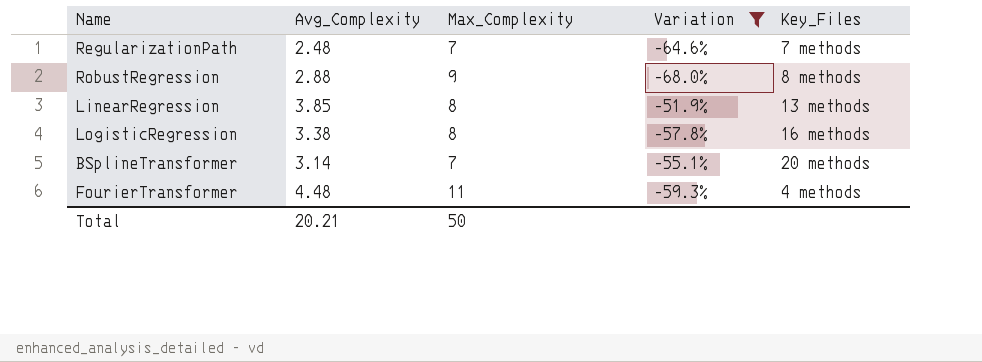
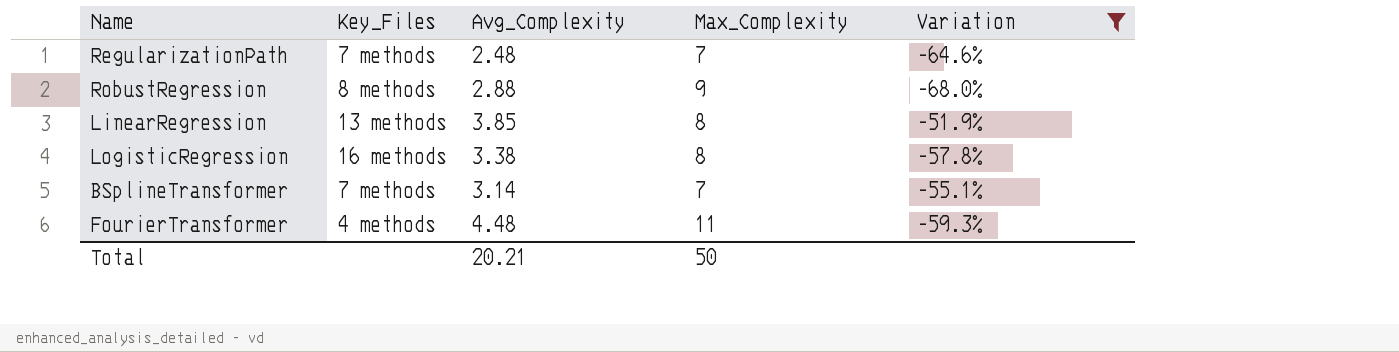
column Key_Files | position: 5 -> 2
BSplineTransformer | Key_Files: 20 methods -> 7 methods

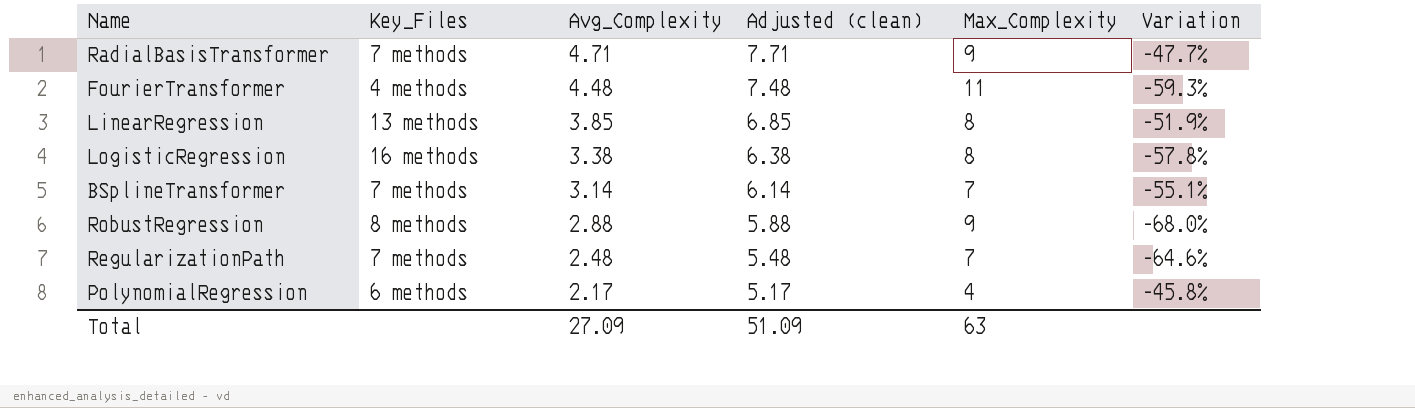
filter: Variation <= -51.9% -> none
row order: none -> Avg_Complexity descending
column Adjusted (clean) | formula: none -> [Avg_Complexity] + 3
Total | Avg_Complexity: 20.21 -> 27.09
Total | Max_Complexity: 50 -> 63

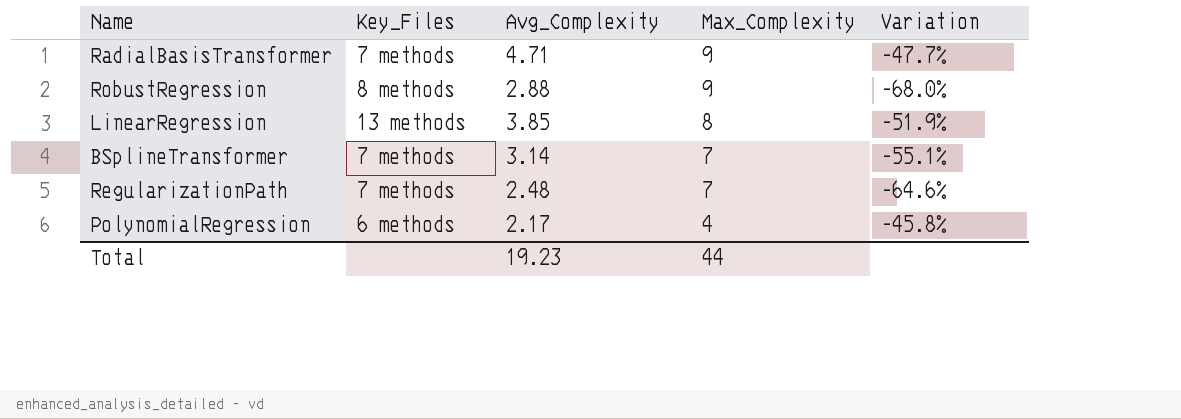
row order: Avg_Complexity descending -> Max_Complexity descending
column Adjusted (clean) | formula: [Avg_Complexity] + 3 -> none
row FourierTransformer: 4 methods | 4.48 | 7.48 | 11 | -59.3% -> none
row LogisticRegression: 16 methods | 3.38 | 6.38 | 8 | -57.8% -> none
Total | Avg_Complexity: 27.09 -> 19.23
Total | Max_Complexity: 63 -> 44

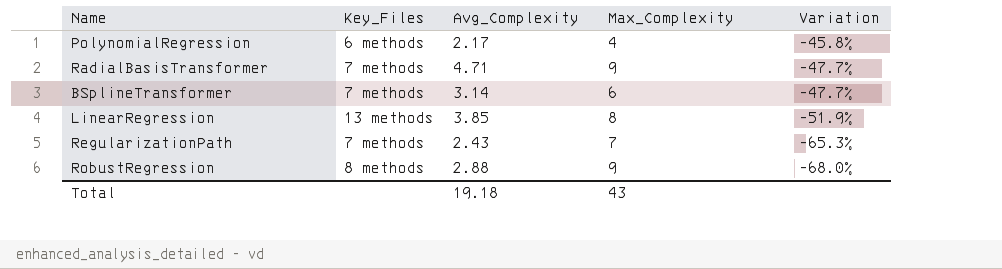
row order: Max_Complexity descending -> Variation descending
BSplineTransformer | Max_Complexity: 7 -> 6
BSplineTransformer | Variation: -55.1% -> -47.7%
RegularizationPath | Avg_Complexity: 2.48 -> 2.43
RegularizationPath | Variation: -64.6% -> -65.3%
Total | Avg_Complexity: 19.23 -> 19.18
Total | Max_Complexity: 44 -> 43

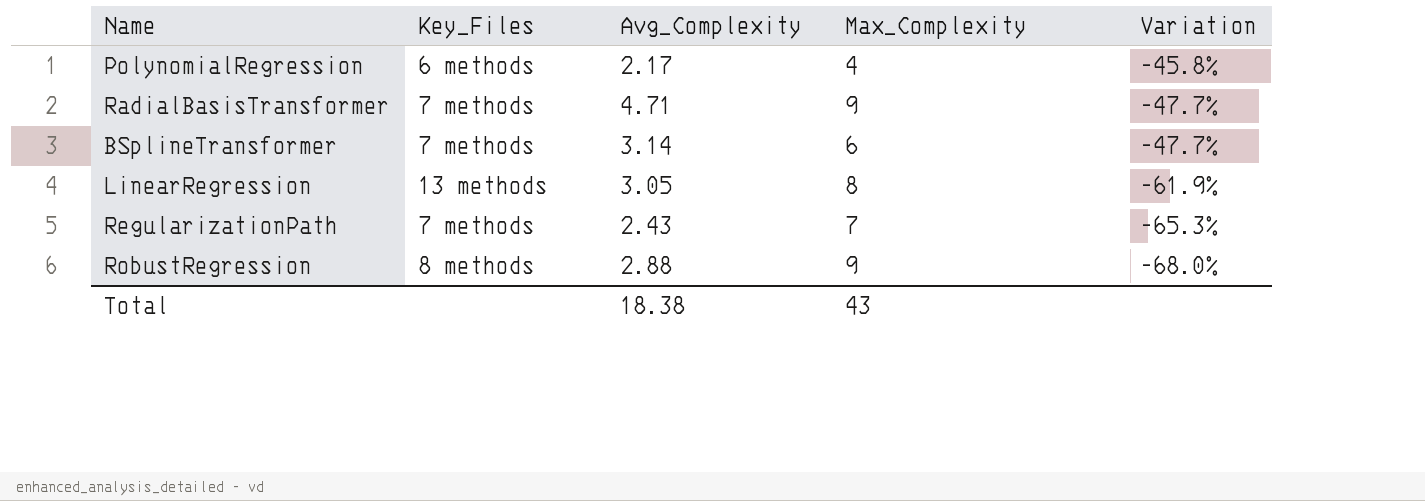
LinearRegression | Avg_Complexity: 3.85 -> 3.05
LinearRegression | Variation: -51.9% -> -61.9%
Total | Avg_Complexity: 19.18 -> 18.38

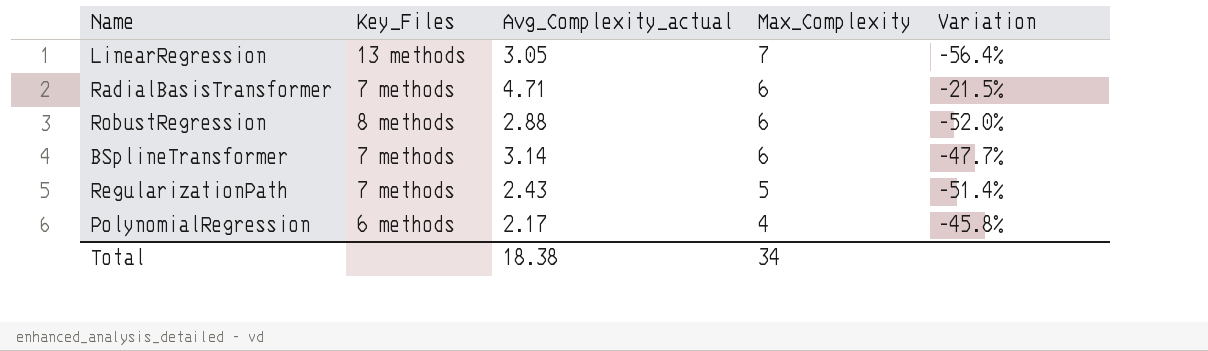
row order: Variation descending -> Max_Complexity descending
column name: Avg_Complexity -> Avg_Complexity_actual
LinearRegression | Max_Complexity: 8 -> 7
LinearRegression | Variation: -61.9% -> -56.4%
RadialBasisTransformer | Max_Complexity: 9 -> 6
RadialBasisTransformer | Variation: -47.7% -> -21.5%
RobustRegression | Max_Complexity: 9 -> 6
RobustRegression | Variation: -68.0% -> -52.0%
RegularizationPath | Max_Complexity: 7 -> 5
RegularizationPath | Variation: -65.3% -> -51.4%
Total | Max_Complexity: 43 -> 34

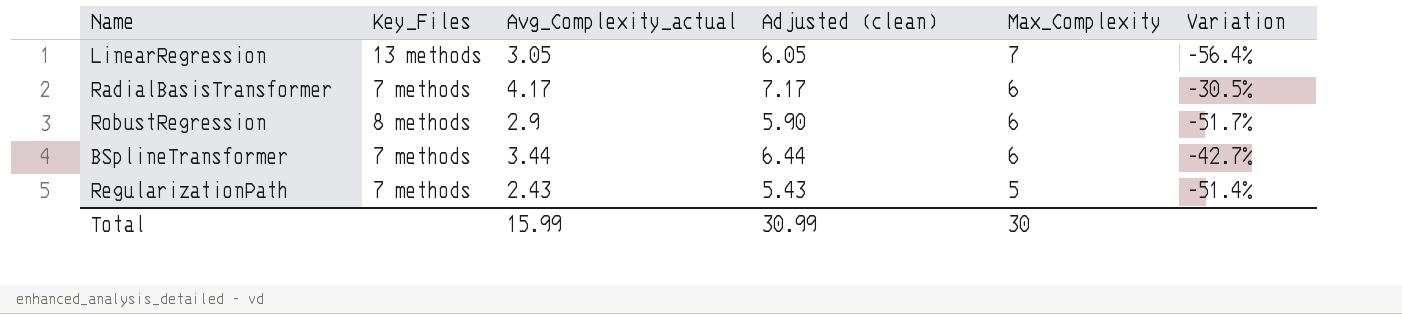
column Adjusted (clean) | formula: none -> [Avg_Complexity_actual] + 3
row PolynomialRegression: 6 methods | 2.17 | 4 | -45.8% -> none
RadialBasisTransformer | Avg_Complexity_actual: 4.71 -> 4.17
RadialBasisTransformer | Variation: -21.5% -> -30.5%
RobustRegression | Avg_Complexity_actual: 2.88 -> 2.9
RobustRegression | Variation: -52.0% -> -51.7%
BSplineTransformer | Avg_Complexity_actual: 3.14 -> 3.44
BSplineTransformer | Variation: -47.7% -> -42.7%
Total | Avg_Complexity_actual: 18.38 -> 15.99
Total | Max_Complexity: 34 -> 30

